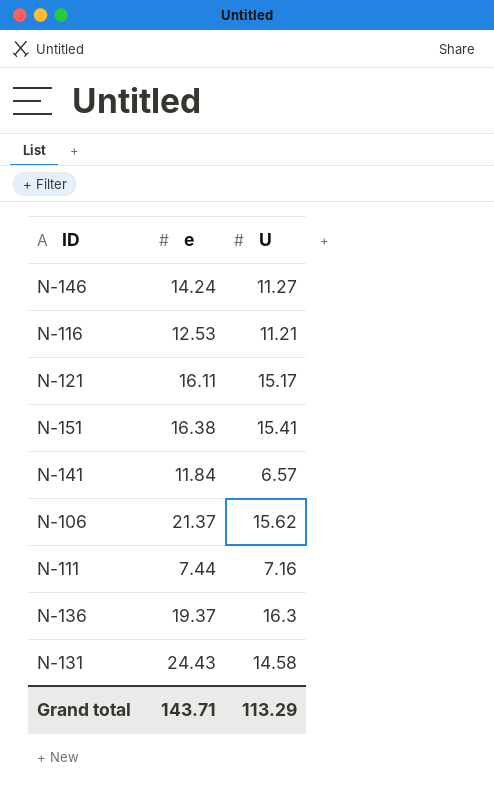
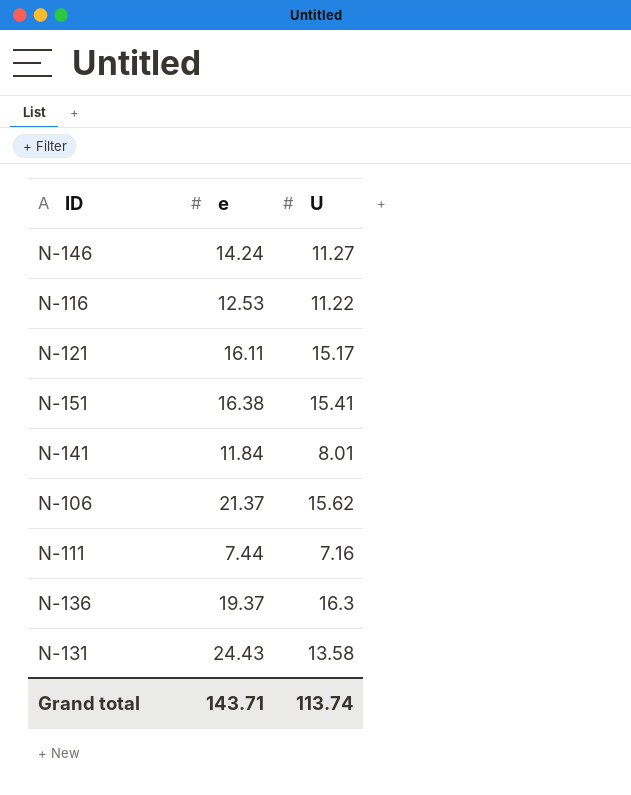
N-116 | U: 11.21 -> 11.22
N-141 | U: 6.57 -> 8.01
N-131 | U: 14.58 -> 13.58
Grand total | U: 113.29 -> 113.74

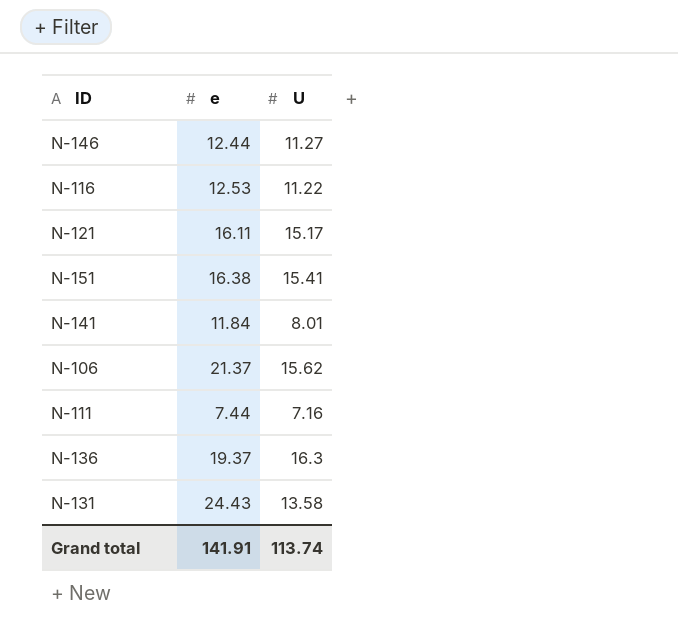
N-146 | e: 14.24 -> 12.44
Grand total | e: 143.71 -> 141.91

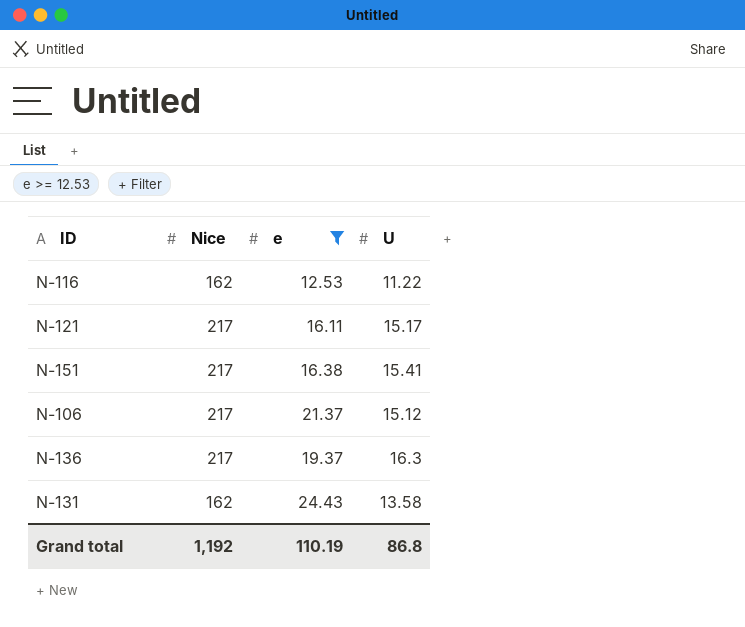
filter: none -> e >= 12.53
column Nice | position: none -> 2
N-106 | U: 15.62 -> 15.12
Grand total | e: 141.91 -> 110.19
Grand total | U: 113.74 -> 86.8

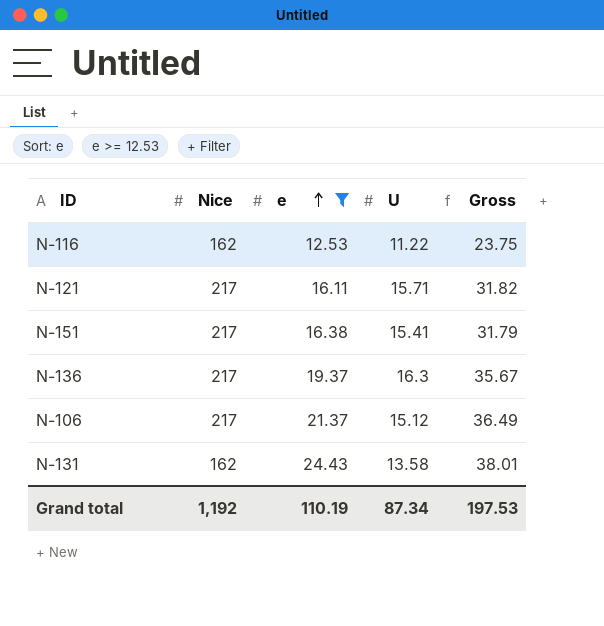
row order: none -> e ascending
column Gross | formula: none -> [e] + [U]
N-121 | U: 15.17 -> 15.71
Grand total | U: 86.8 -> 87.34

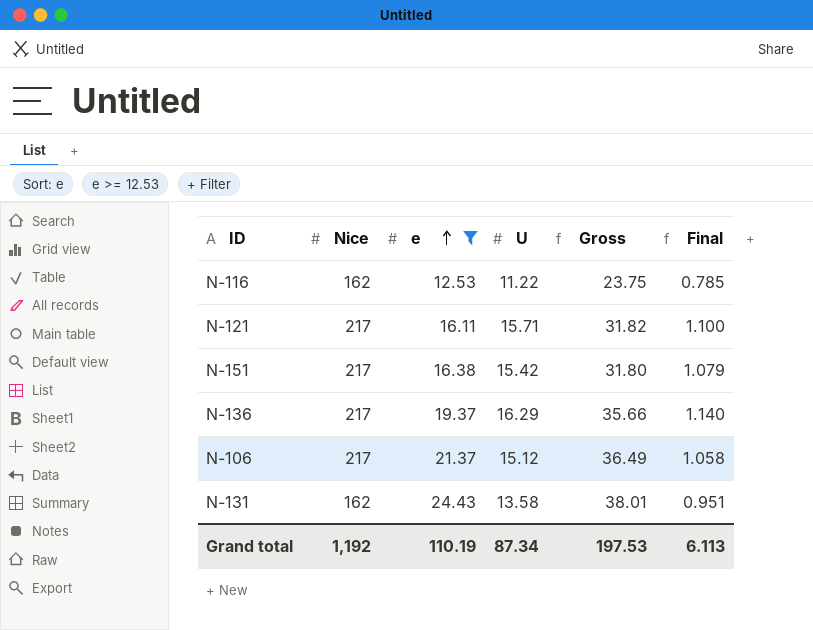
column Final | formula: none -> [U] * 0.07
N-151 | U: 15.41 -> 15.42
N-151 | Gross: 31.79 -> 31.80
N-136 | U: 16.3 -> 16.29
N-136 | Gross: 35.67 -> 35.66

